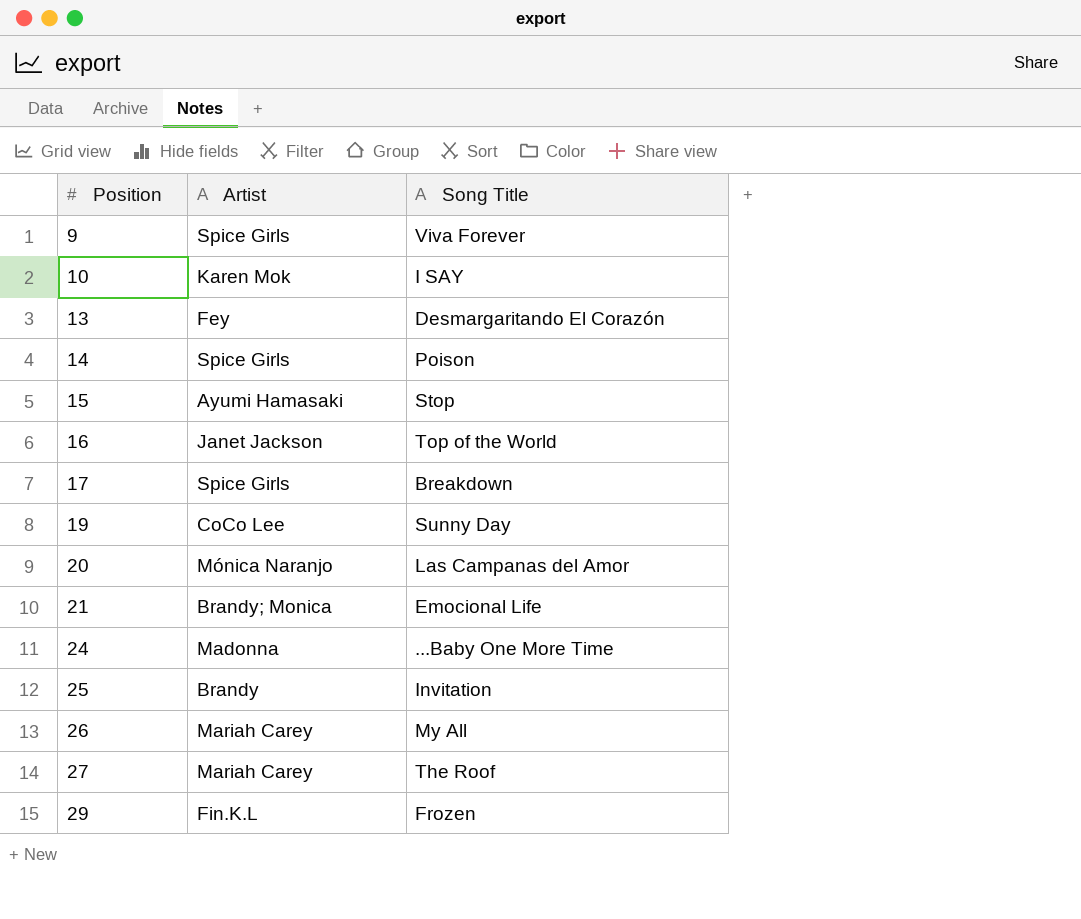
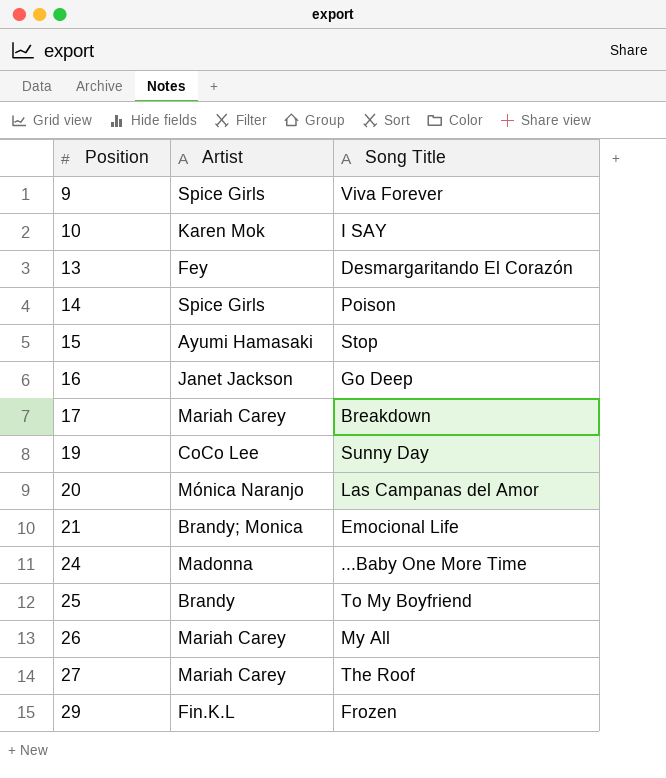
16 | Song Title: Top of the World -> Go Deep
17 | Artist: Spice Girls -> Mariah Carey
25 | Song Title: Invitation -> To My Boyfriend

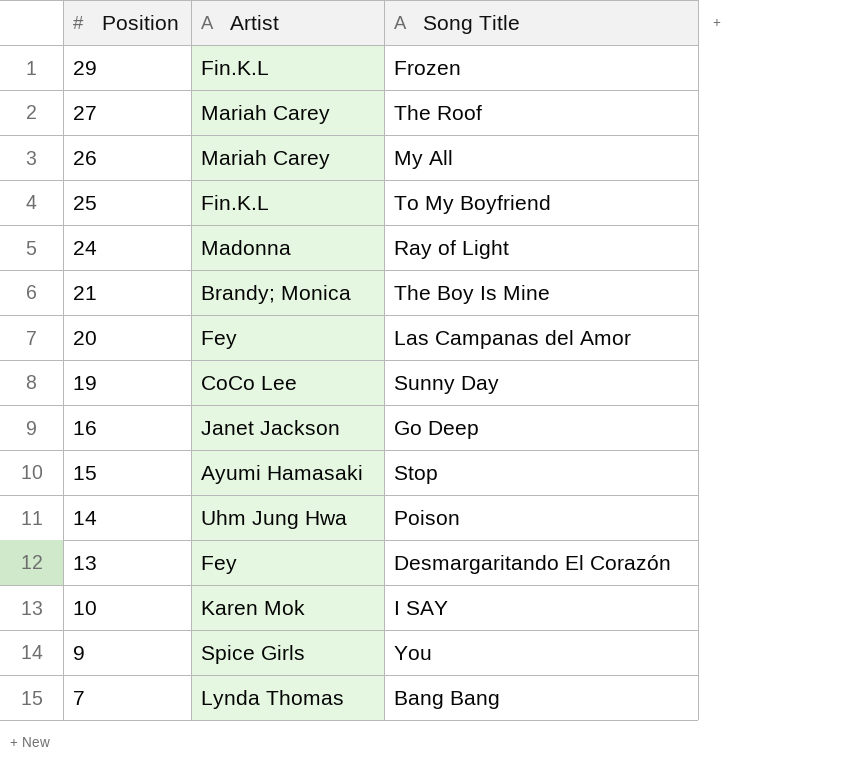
row order: Position ascending -> Position descending
row 17: Mariah Carey | Breakdown -> none
25 | Artist: Brandy -> Fin.K.L
24 | Song Title: ...Baby One More Time -> Ray of Light
21 | Song Title: Emocional Life -> The Boy Is Mine
20 | Artist: Mónica Naranjo -> Fey
14 | Artist: Spice Girls -> Uhm Jung Hwa
9 | Song Title: Viva Forever -> You
row 7: none -> Lynda Thomas | Bang Bang

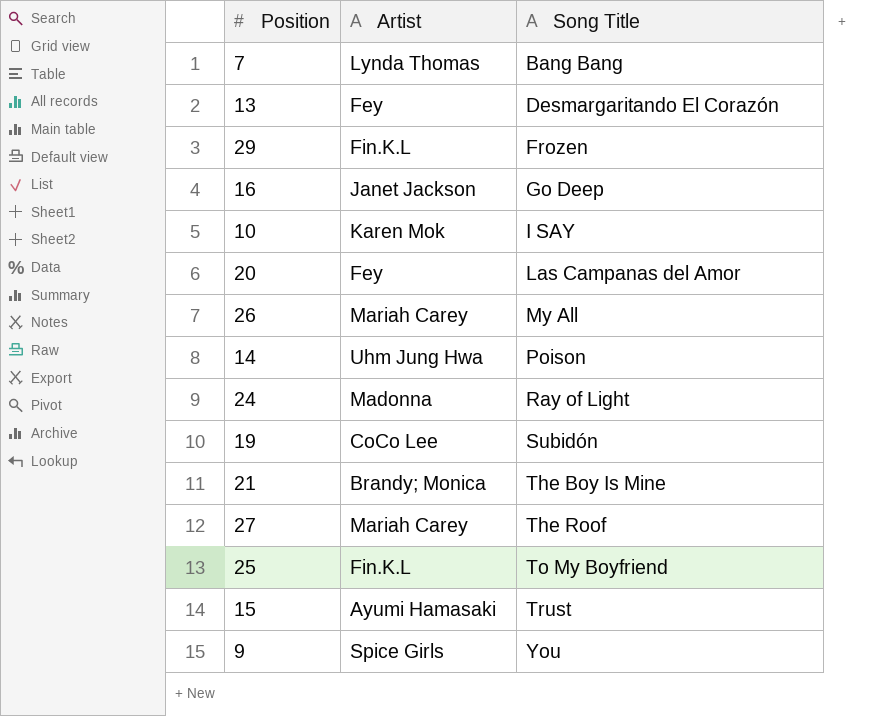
row order: Position descending -> Song Title ascending
19 | Song Title: Sunny Day -> Subidón
15 | Song Title: Stop -> Trust

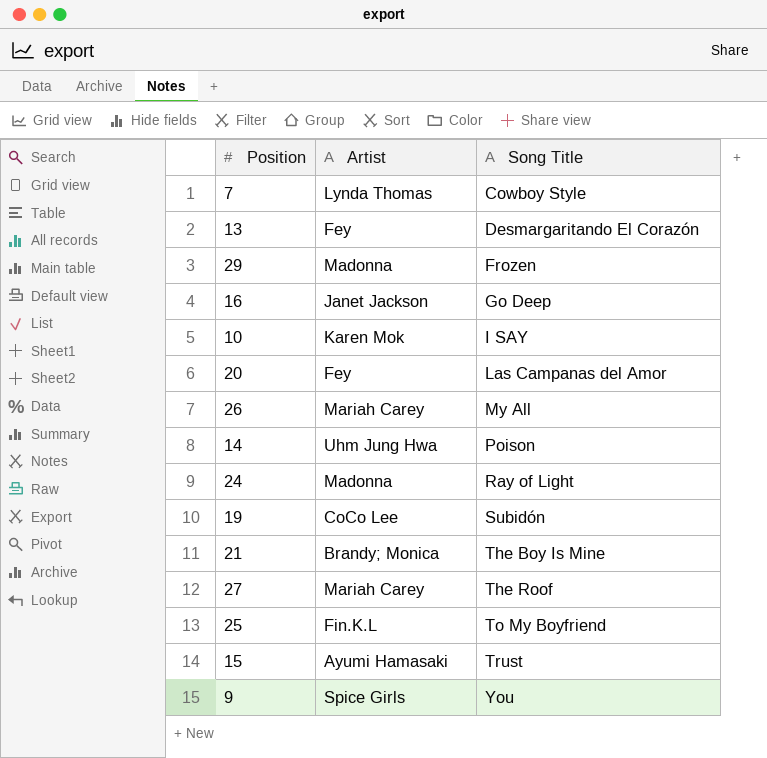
7 | Song Title: Bang Bang -> Cowboy Style
29 | Artist: Fin.K.L -> Madonna

